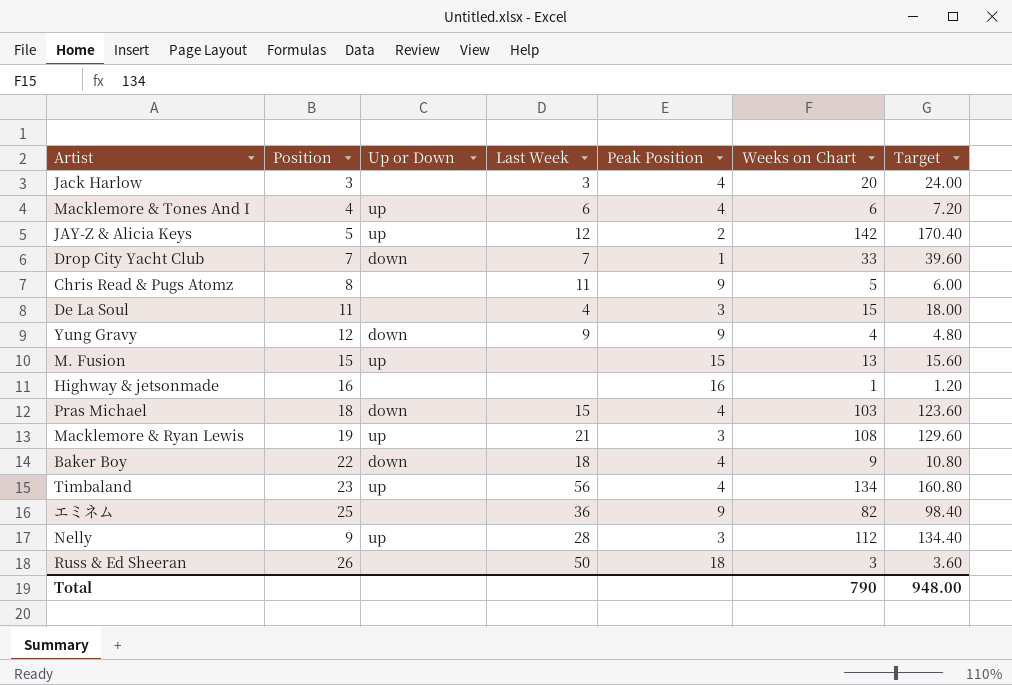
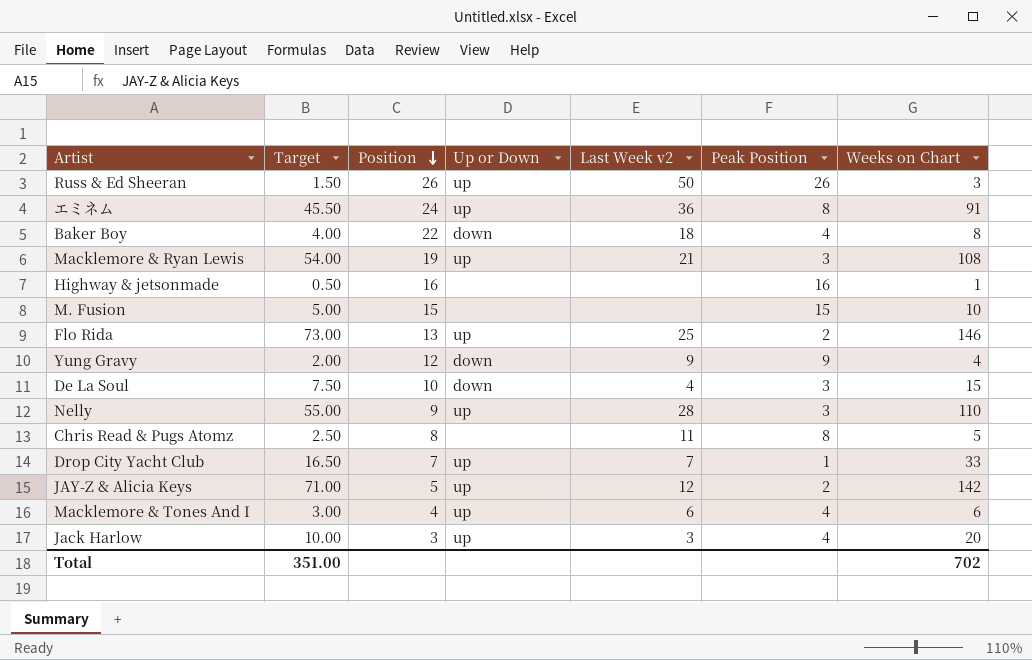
row order: none -> Position descending
column Target | formula: [Weeks on Chart] * 1.2 -> [Weeks on Chart] * 0.5
column Target | position: 7 -> 2
column name: Last Week -> Last Week v2
row Pras Michael: 18 | down | 15 | 4 | 103 | 123.60 -> none
row Timbaland: 23 | up | 56 | 4 | 134 | 160.80 -> none
Russ & Ed Sheeran | Up or Down: none -> up
Russ & Ed Sheeran | Peak Position: 18 -> 26
エミネム | Position: 25 -> 24
エミネム | Up or Down: none -> up
エミネム | Peak Position: 9 -> 8
エミネム | Weeks on Chart: 82 -> 91
Baker Boy | Weeks on Chart: 9 -> 8
M. Fusion | Up or Down: up -> none
M. Fusion | Weeks on Chart: 13 -> 10
row Flo Rida: none -> 73.00 | 13 | up | 25 | 2 | 146
De La Soul | Position: 11 -> 10
De La Soul | Up or Down: none -> down
Nelly | Weeks on Chart: 112 -> 110
Chris Read & Pugs Atomz | Peak Position: 9 -> 8
Drop City Yacht Club | Up or Down: down -> up
Jack Harlow | Up or Down: none -> up
Total | Target: 948.00 -> 351.00
Total | Weeks on Chart: 790 -> 702

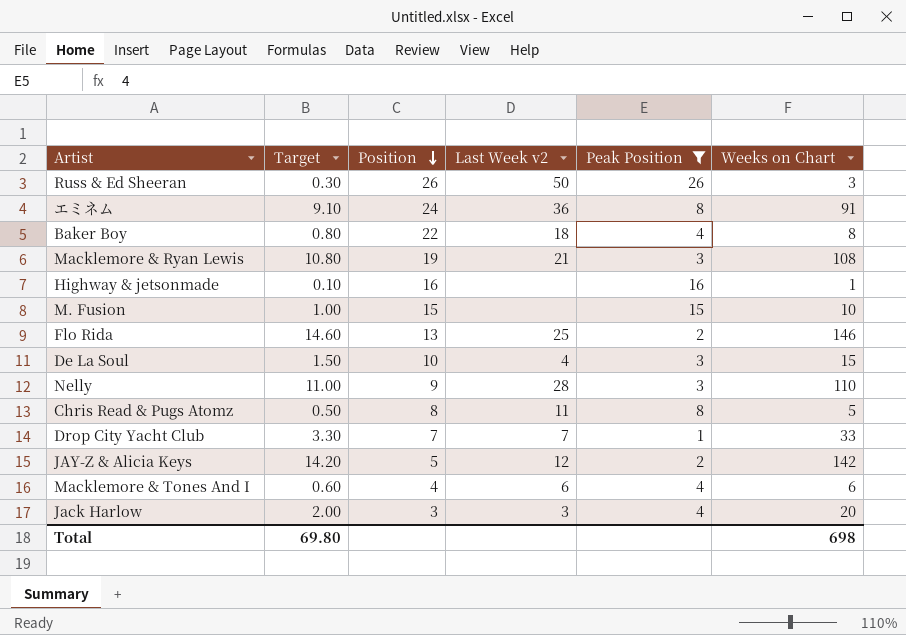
filter: none -> Peak Position != 9
column Up or Down | position: 4 -> none
column Target | formula: [Weeks on Chart] * 0.5 -> [Weeks on Chart] * 0.1
Total | Target: 351.00 -> 69.80
Total | Weeks on Chart: 702 -> 698

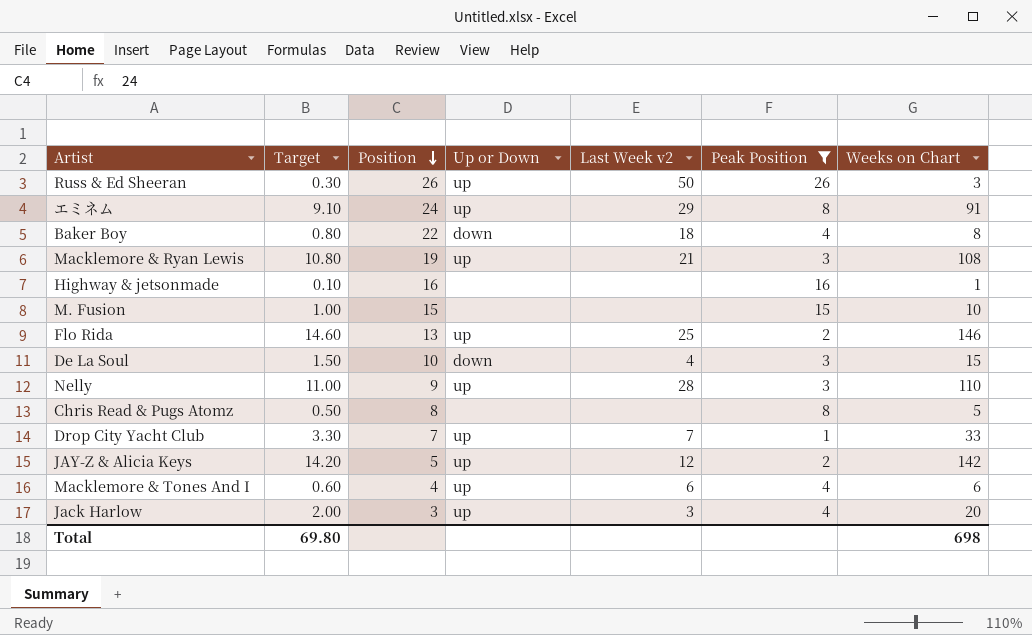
column Up or Down | position: none -> 4
エミネム | Last Week v2: 36 -> 29
Chris Read & Pugs Atomz | Last Week v2: 11 -> none

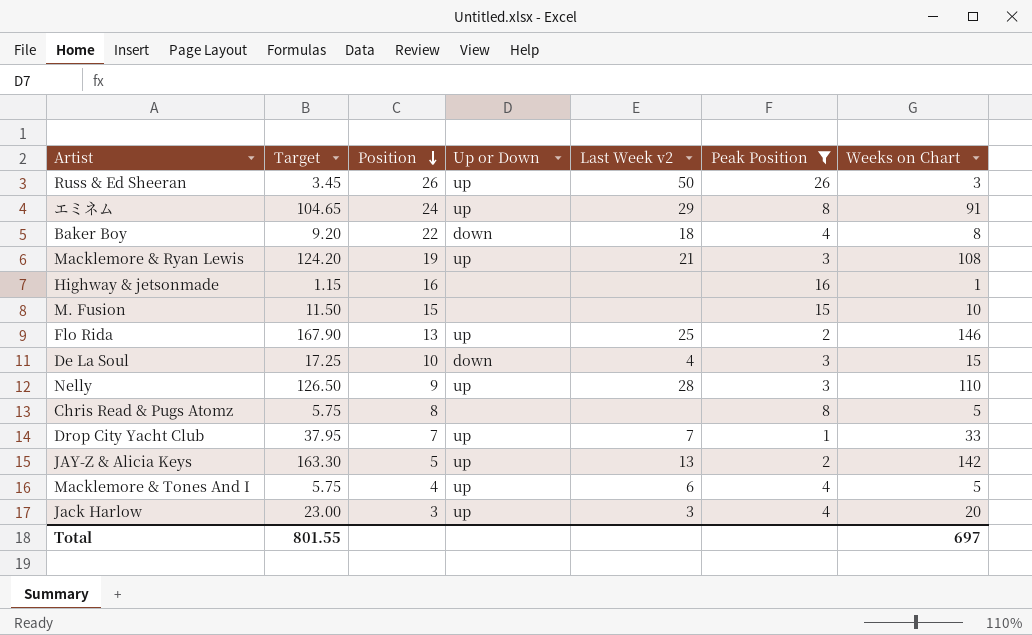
column Target | formula: [Weeks on Chart] * 0.1 -> [Weeks on Chart] * 1.15
JAY-Z & Alicia Keys | Last Week v2: 12 -> 13
Macklemore & Tones And I | Weeks on Chart: 6 -> 5
Total | Target: 69.80 -> 801.55
Total | Weeks on Chart: 698 -> 697

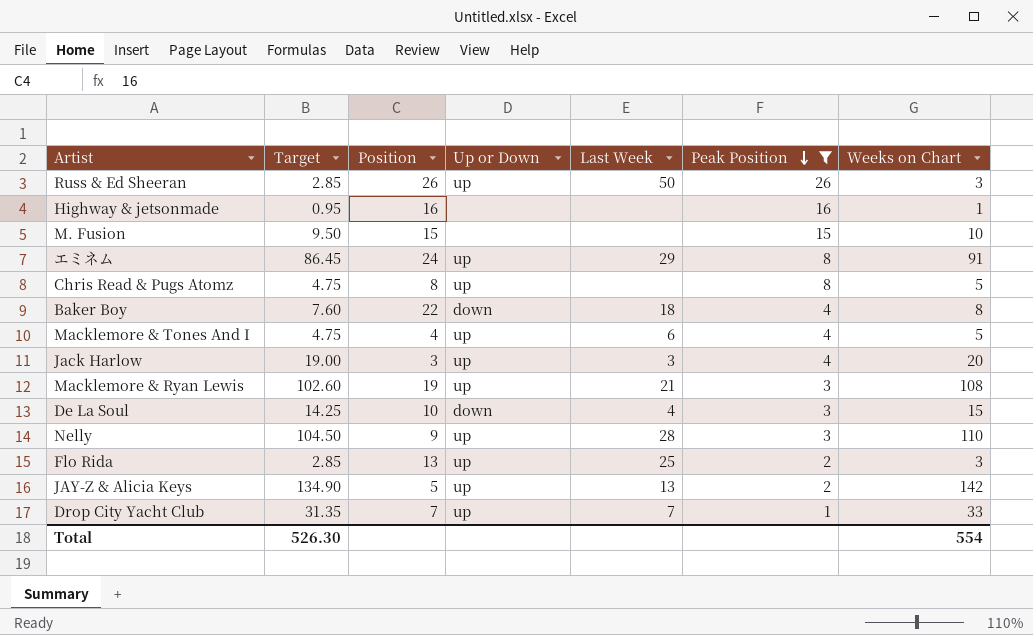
row order: Position descending -> Peak Position descending
column Target | formula: [Weeks on Chart] * 1.15 -> [Weeks on Chart] * 0.95
column name: Last Week v2 -> Last Week
Chris Read & Pugs Atomz | Up or Down: none -> up
Flo Rida | Weeks on Chart: 146 -> 3
Total | Target: 801.55 -> 526.30
Total | Weeks on Chart: 697 -> 554

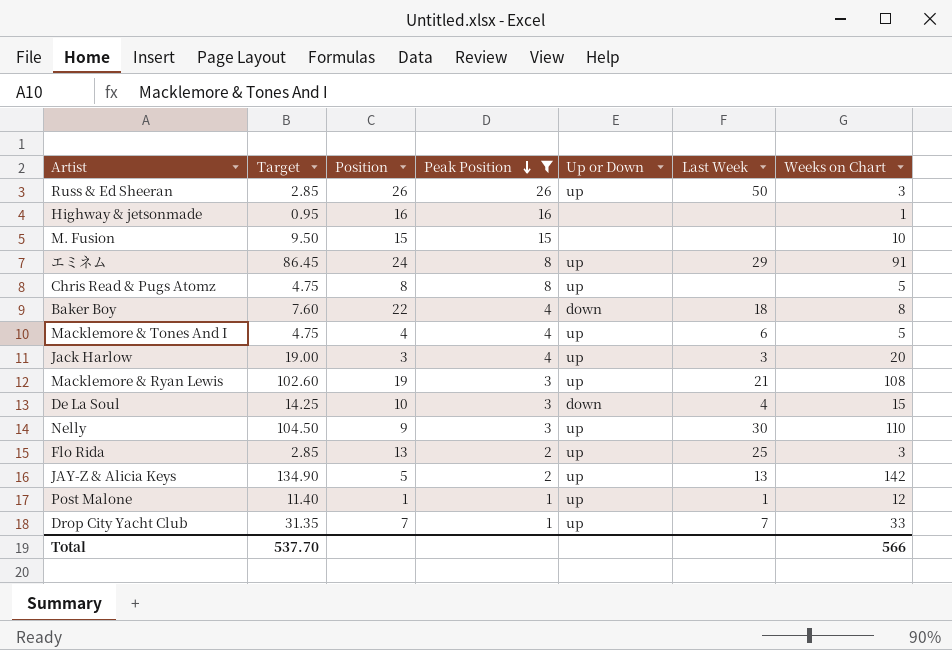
column Peak Position | position: 6 -> 4
Nelly | Last Week: 28 -> 30
row Post Malone: none -> 11.40 | 1 | 1 | up | 1 | 12
Total | Target: 526.30 -> 537.70
Total | Weeks on Chart: 554 -> 566

